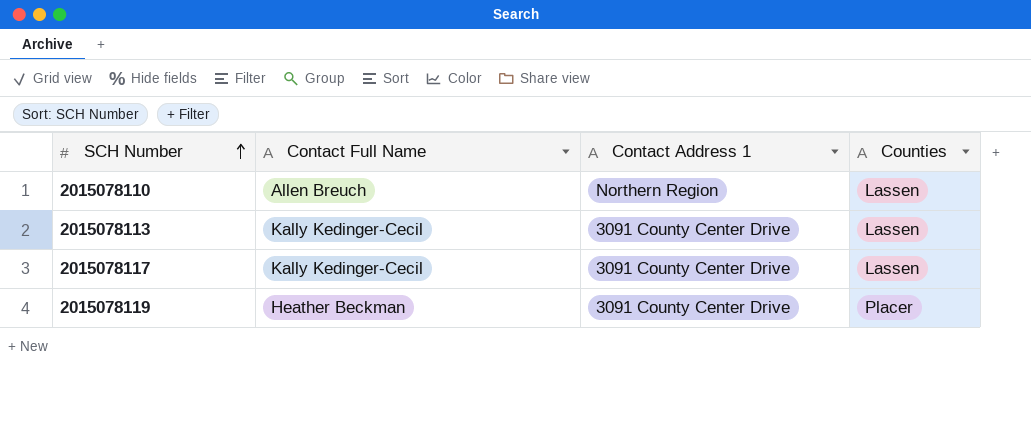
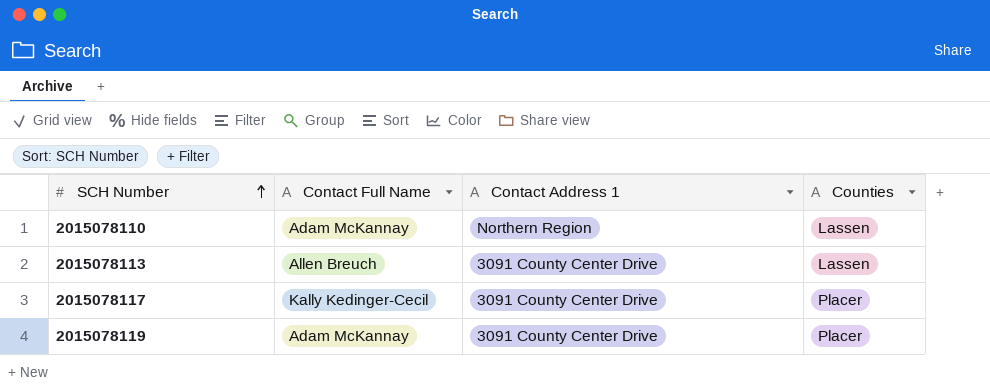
2015078110 | Contact Full Name: Allen Breuch -> Adam McKannay
2015078113 | Contact Full Name: Kally Kedinger-Cecil -> Allen Breuch
2015078117 | Counties: Lassen -> Placer
2015078119 | Contact Full Name: Heather Beckman -> Adam McKannay

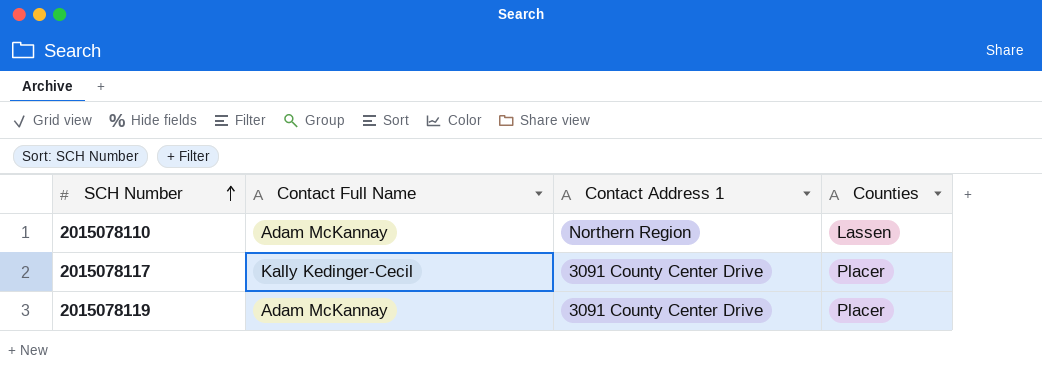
row 2015078113: Allen Breuch | 3091 County Center Drive | Lassen -> none

